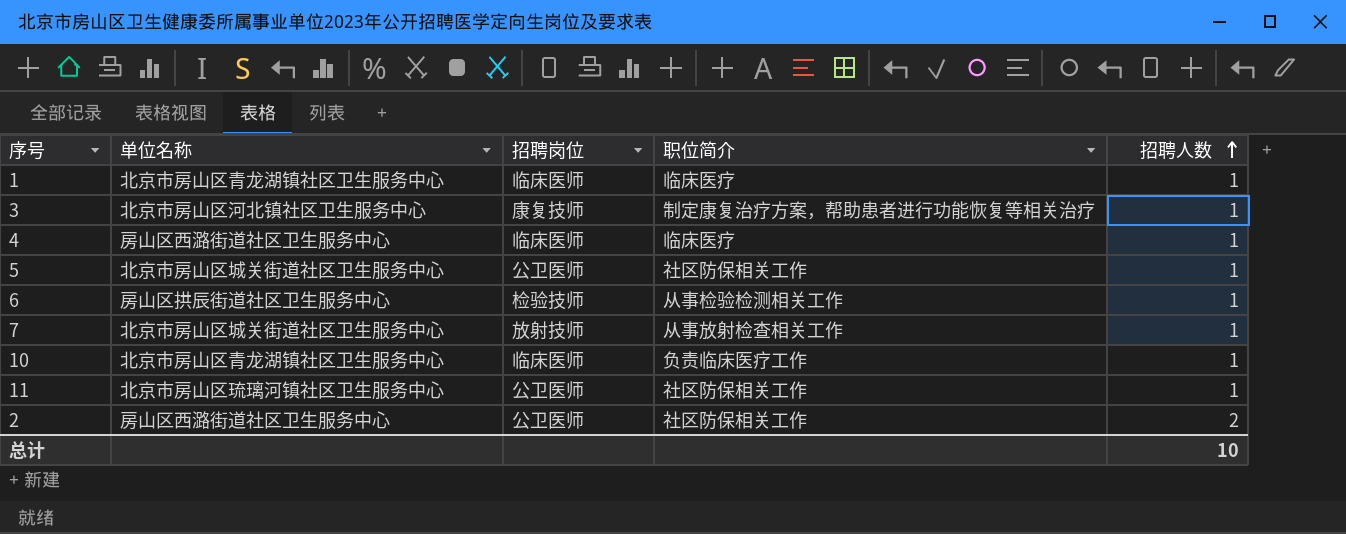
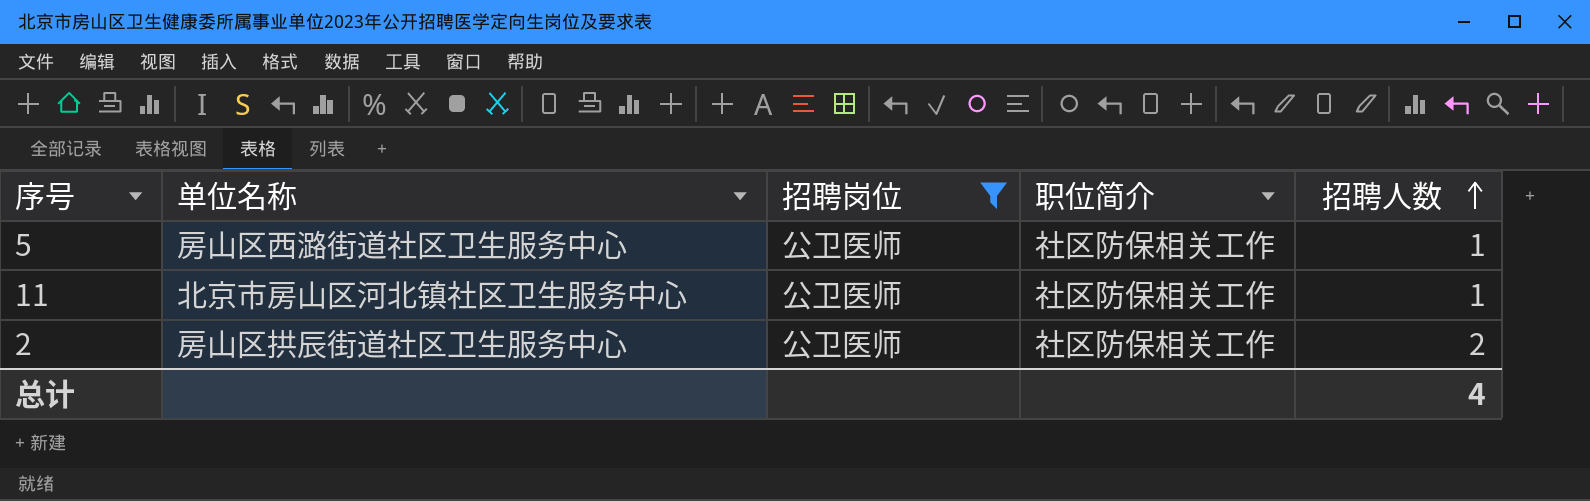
filter: none -> 招聘岗位 = 公卫医师
5 | 单位名称: 北京市房山区城关街道社区卫生服务中心 -> 房山区西潞街道社区卫生服务中心
11 | 单位名称: 北京市房山区琉璃河镇社区卫生服务中心 -> 北京市房山区河北镇社区卫生服务中心
2 | 单位名称: 房山区西潞街道社区卫生服务中心 -> 房山区拱辰街道社区卫生服务中心
总计 | 招聘人数: 10 -> 4

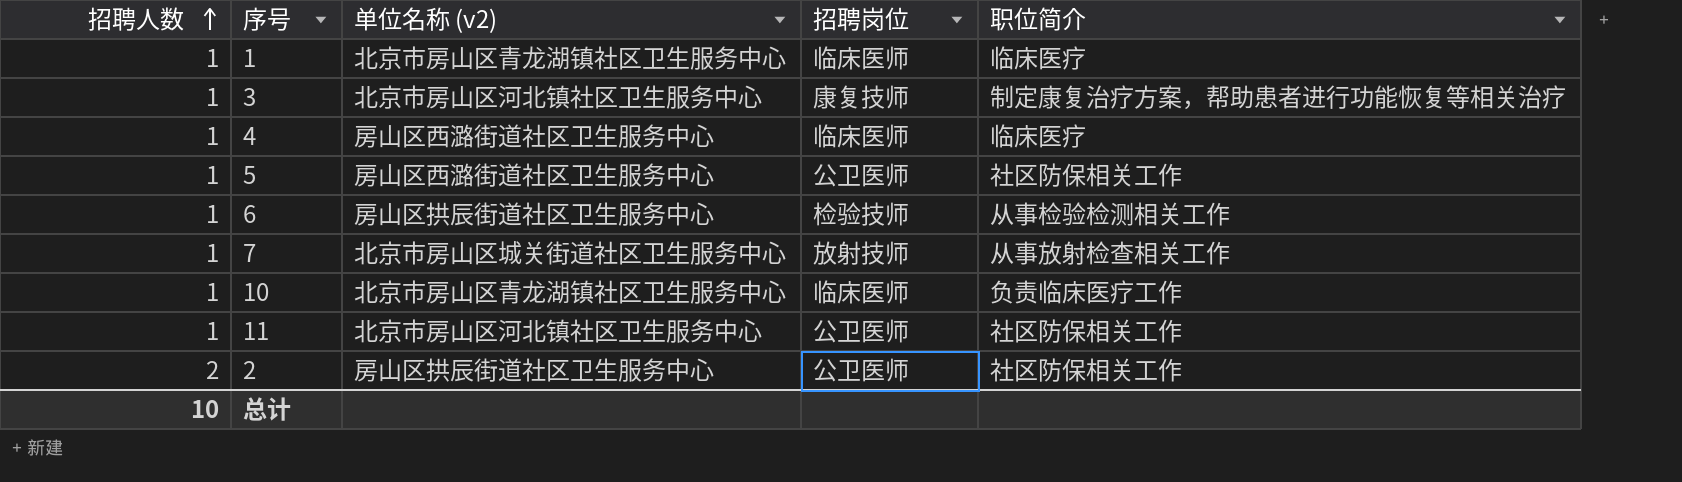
filter: 招聘岗位 = 公卫医师 -> none
column 招聘人数 | position: 5 -> 1
column name: 单位名称 -> 单位名称 (v2)
总计 | 招聘人数: 4 -> 10

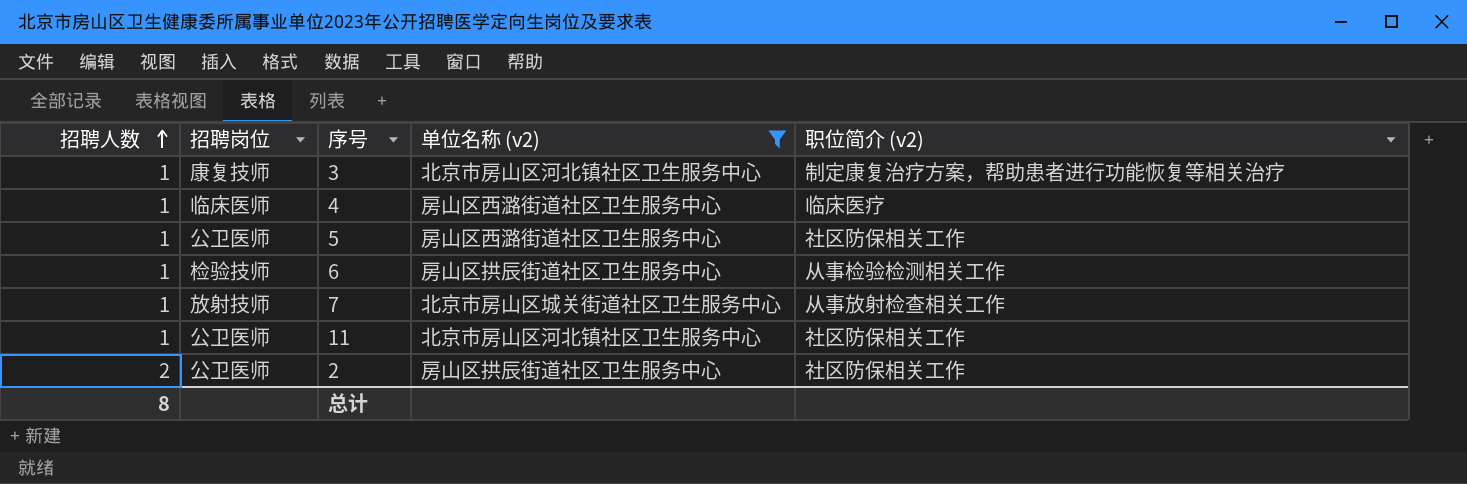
filter: none -> 单位名称 (v2) != 北京市房山区青龙湖镇社区卫生服务中心
column 招聘岗位 | position: 4 -> 2
column name: 职位简介 -> 职位简介 (v2)
总计 | 招聘人数: 10 -> 8

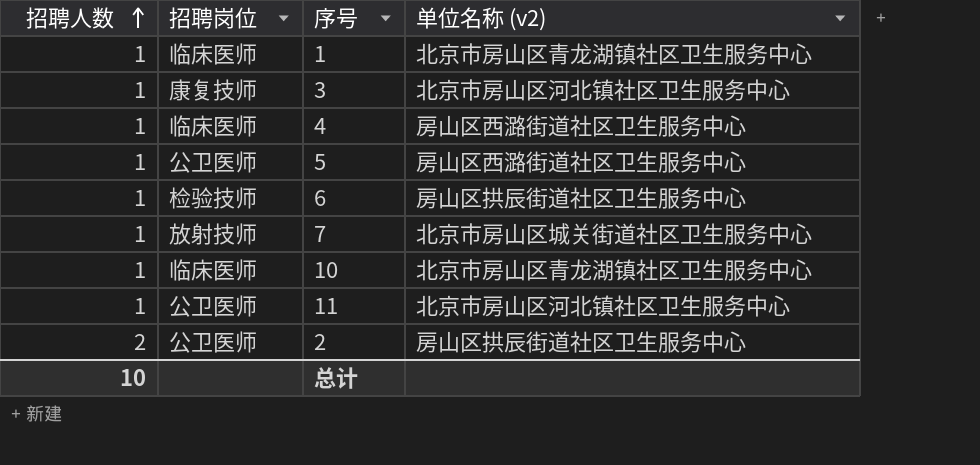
filter: 单位名称 (v2) != 北京市房山区青龙湖镇社区卫生服务中心 -> none
column 职位简介 (v2) | position: 5 -> none
总计 | 招聘人数: 8 -> 10

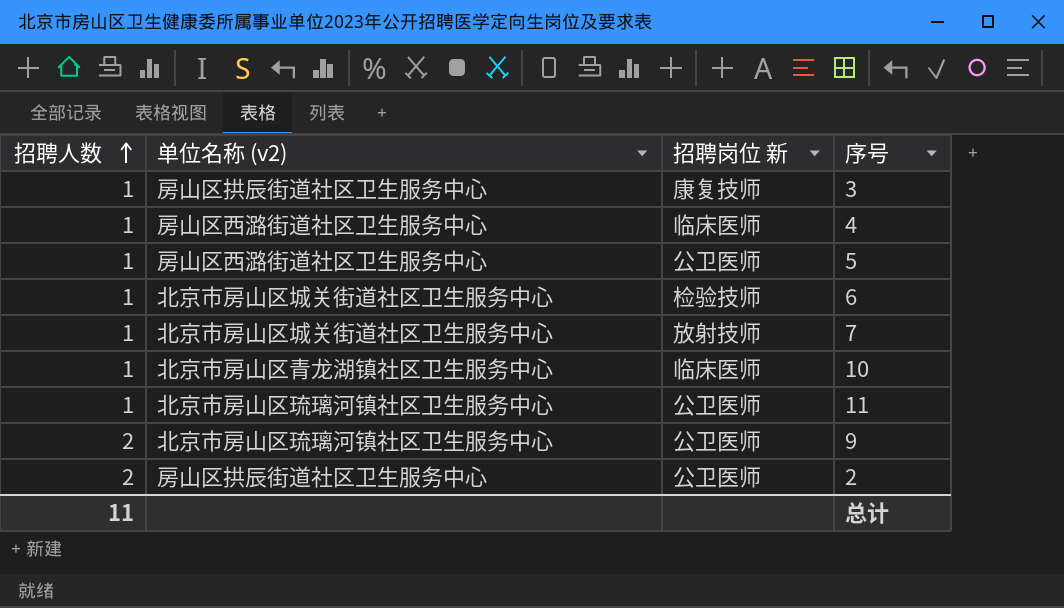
column 单位名称 (v2) | position: 4 -> 2
column name: 招聘岗位 -> 招聘岗位 新
row 1: 1 | 临床医师 | 北京市房山区青龙湖镇社区卫生服务中心 -> none
3 | 单位名称 (v2): 北京市房山区河北镇社区卫生服务中心 -> 房山区拱辰街道社区卫生服务中心
6 | 单位名称 (v2): 房山区拱辰街道社区卫生服务中心 -> 北京市房山区城关街道社区卫生服务中心
11 | 单位名称 (v2): 北京市房山区河北镇社区卫生服务中心 -> 北京市房山区琉璃河镇社区卫生服务中心
row 9: none -> 2 | 北京市房山区琉璃河镇社区卫生服务中心 | 公卫医师
总计 | 招聘人数: 10 -> 11

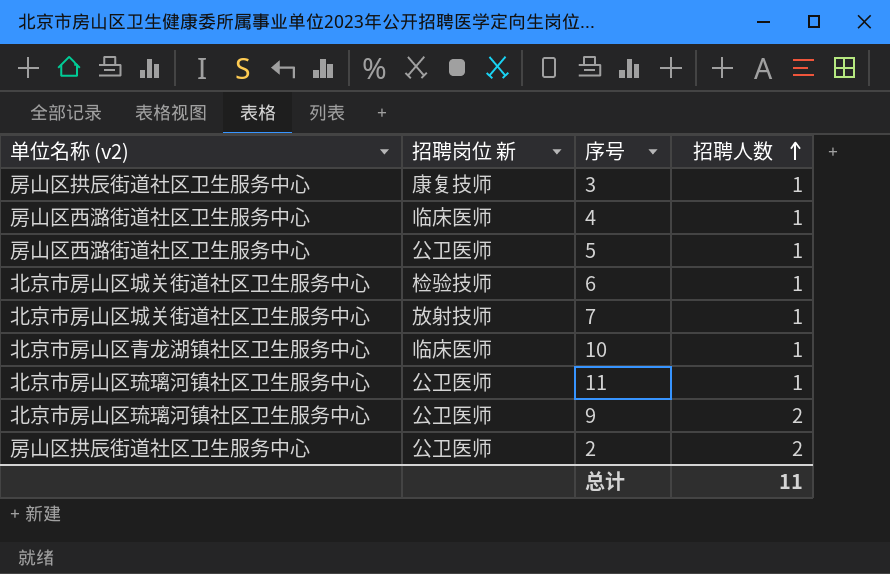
column 招聘人数 | position: 1 -> 4

